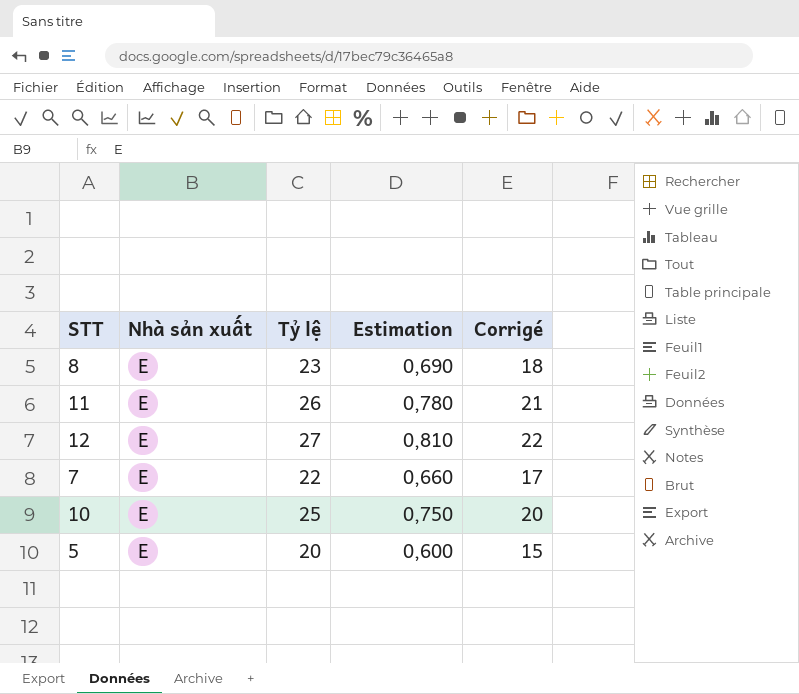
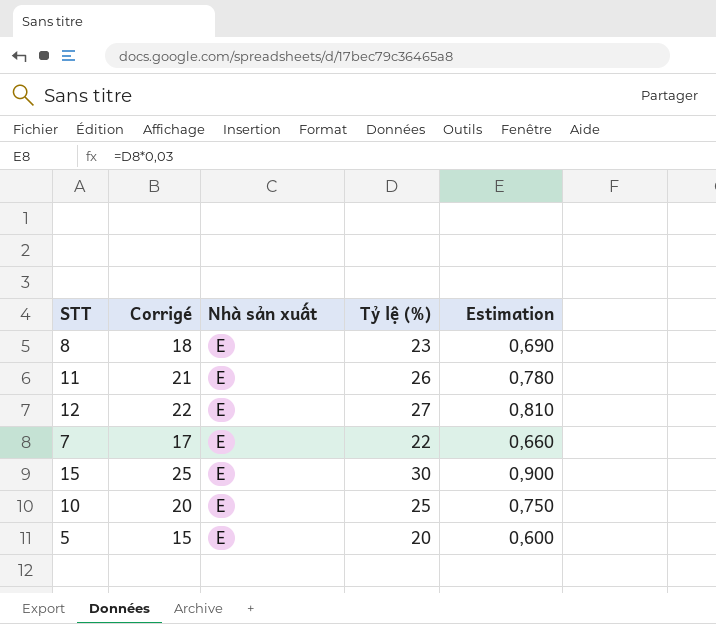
column Corrigé | position: 5 -> 2
column name: Tỷ lệ -> Tỷ lệ (%)
row 15: none -> 25 | E | 30 | 0,900

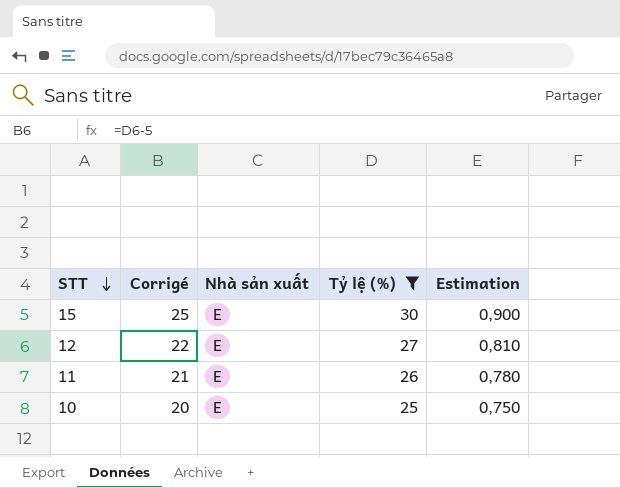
filter: none -> Tỷ lệ (%) >= 25
row order: none -> STT descending

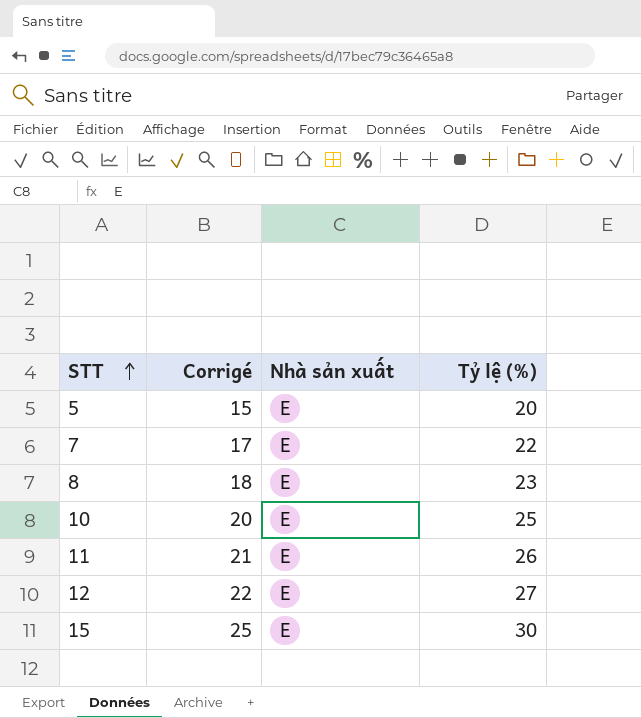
filter: Tỷ lệ (%) >= 25 -> none
row order: STT descending -> STT ascending
column Estimation | formula: [Tỷ lệ (%)] * 0,03 -> none

